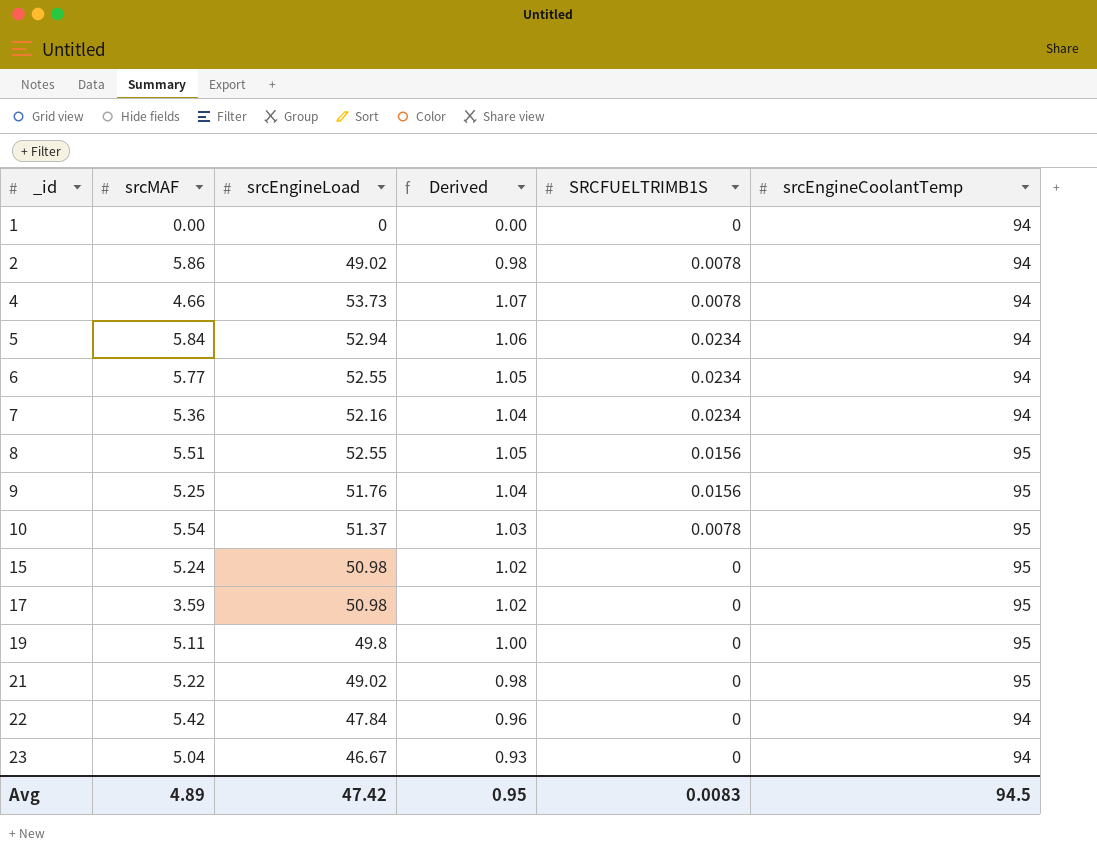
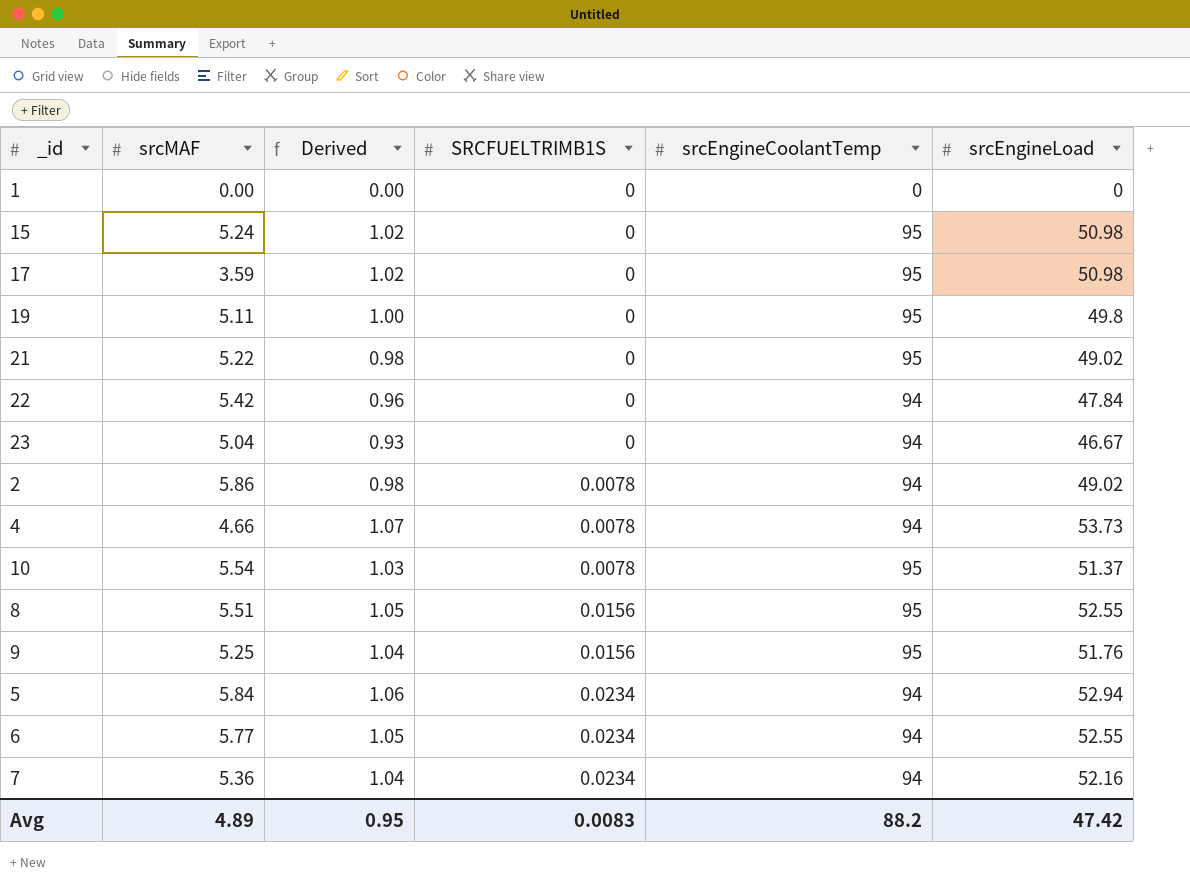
row order: _id ascending -> SRCFUELTRIMB1S ascending
column srcEngineLoad | position: 3 -> 6
1 | srcEngineCoolantTemp: 94 -> 0
Avg | srcEngineCoolantTemp: 94.5 -> 88.2

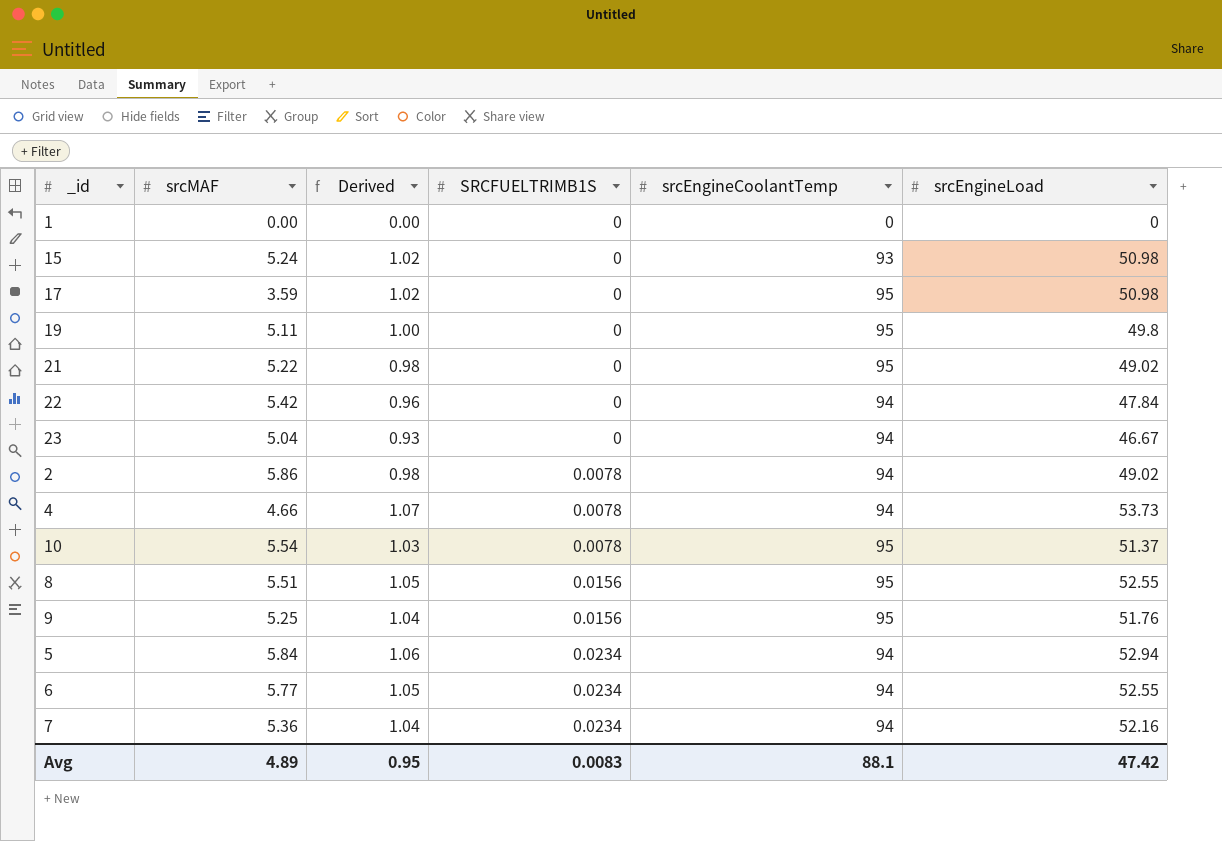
15 | srcEngineCoolantTemp: 95 -> 93
Avg | srcEngineCoolantTemp: 88.2 -> 88.1

